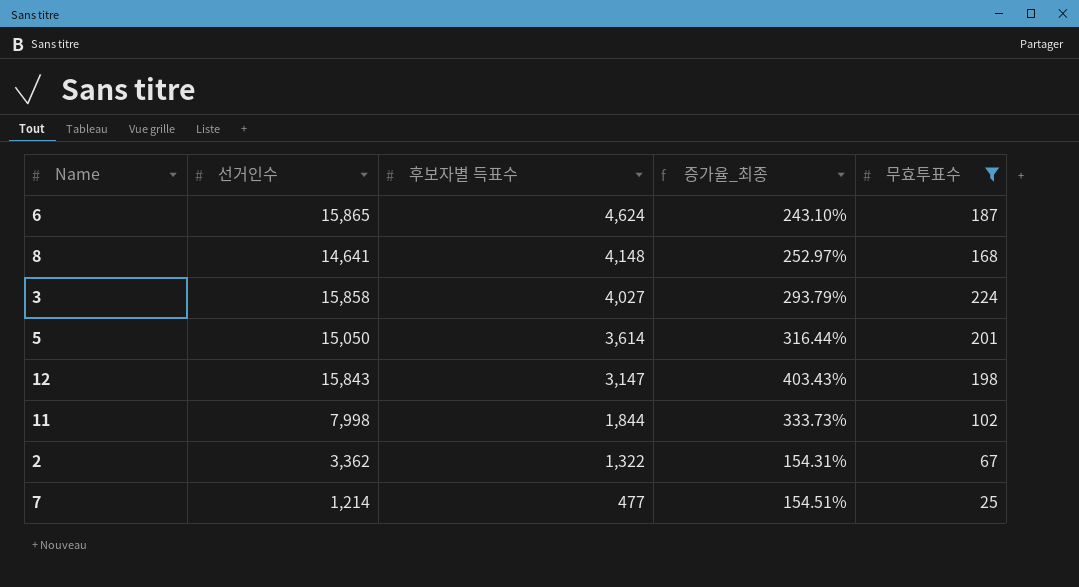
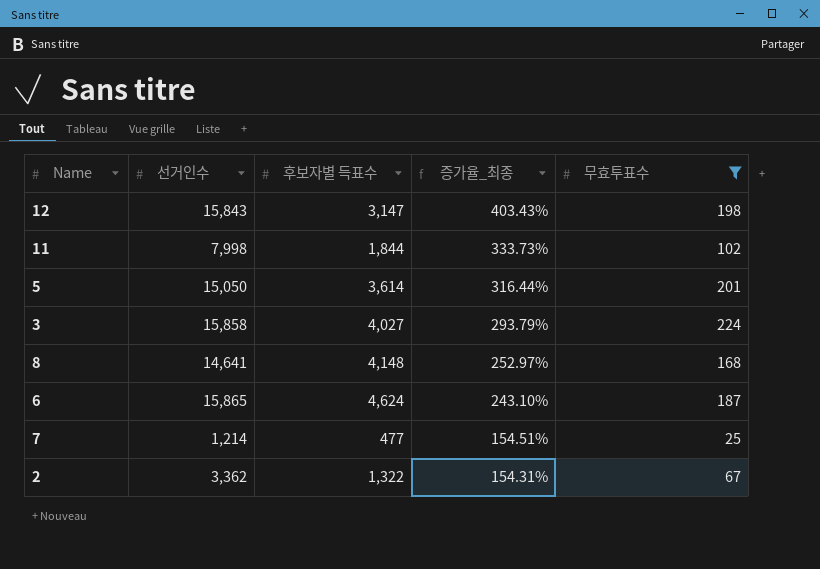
row order: 후보자별 득표수 descending -> 증가율_최종 descending

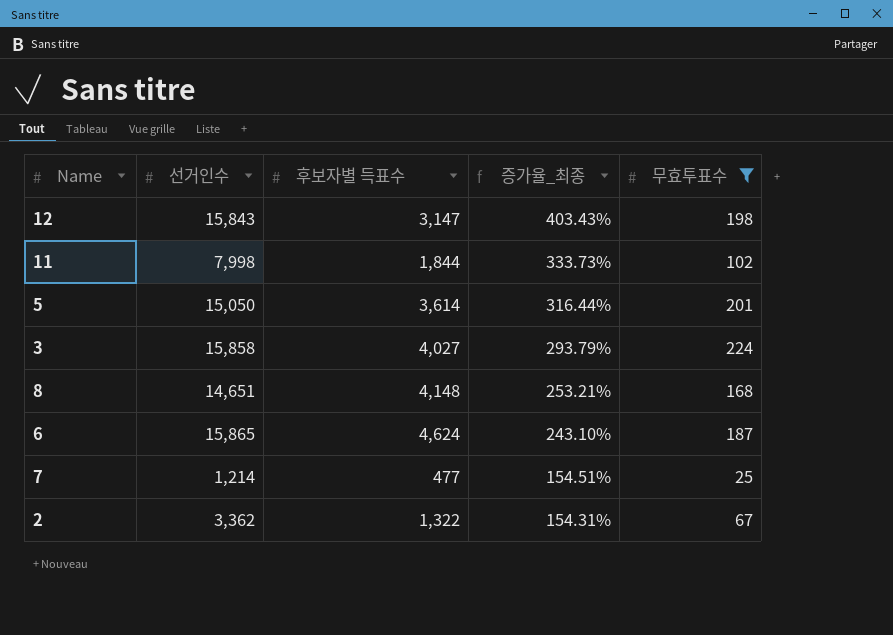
8 | 선거인수: 14,641 -> 14,651
8 | 증가율_최종: 252.97% -> 253.21%

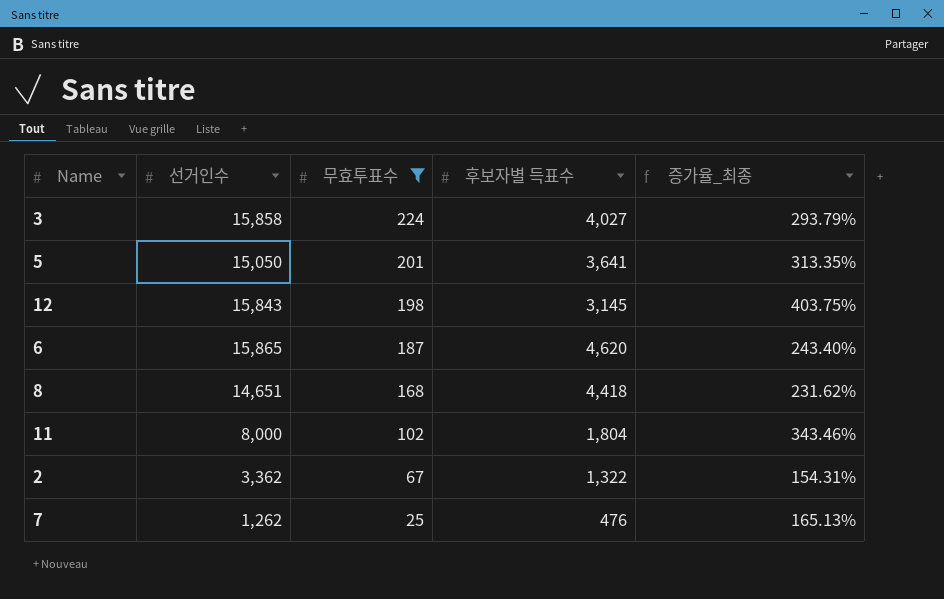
row order: 증가율_최종 descending -> 무효투표수 descending
column 무효투표수 | position: 5 -> 3
5 | 후보자별 득표수: 3,614 -> 3,641
5 | 증가율_최종: 316.44% -> 313.35%
12 | 후보자별 득표수: 3,147 -> 3,145
12 | 증가율_최종: 403.43% -> 403.75%
6 | 후보자별 득표수: 4,624 -> 4,620
6 | 증가율_최종: 243.10% -> 243.40%
8 | 후보자별 득표수: 4,148 -> 4,418
8 | 증가율_최종: 253.21% -> 231.62%
11 | 선거인수: 7,998 -> 8,000
11 | 후보자별 득표수: 1,844 -> 1,804
11 | 증가율_최종: 333.73% -> 343.46%
7 | 선거인수: 1,214 -> 1,262
7 | 후보자별 득표수: 477 -> 476
7 | 증가율_최종: 154.51% -> 165.13%

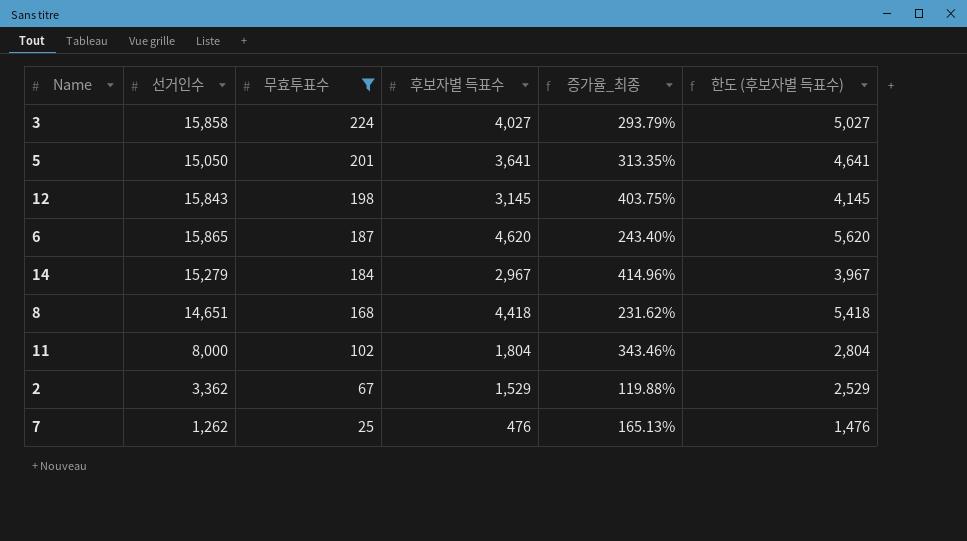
column 한도 (후보자별 득표수) | formula: none -> [후보자별 득표수] + 1000
row 14: none -> 15,279 | 184 | 2,967 | 414.96% | 3,967
2 | 후보자별 득표수: 1,322 -> 1,529
2 | 증가율_최종: 154.31% -> 119.88%

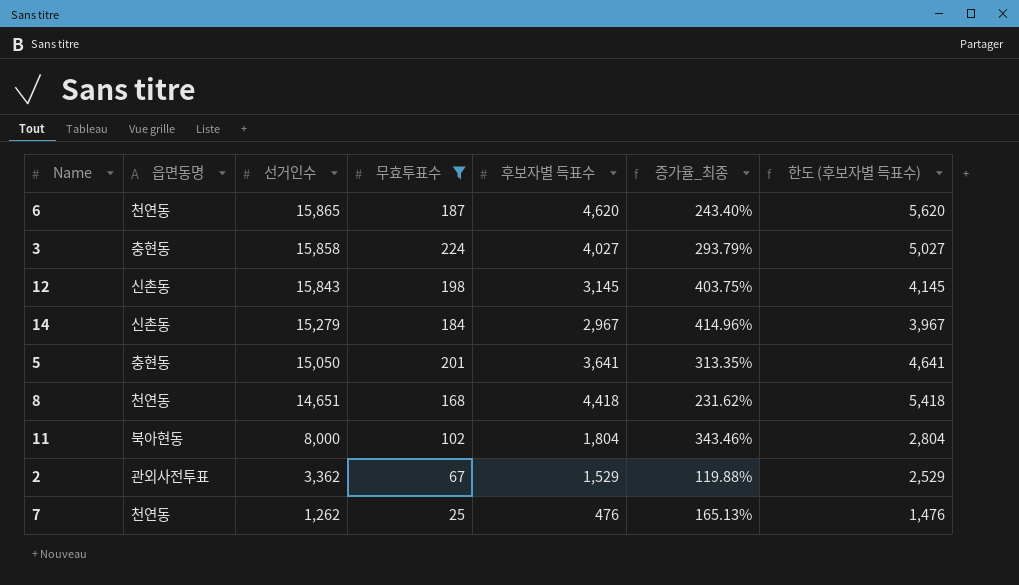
row order: 무효투표수 descending -> 선거인수 descending
column 읍면동명 | position: none -> 2

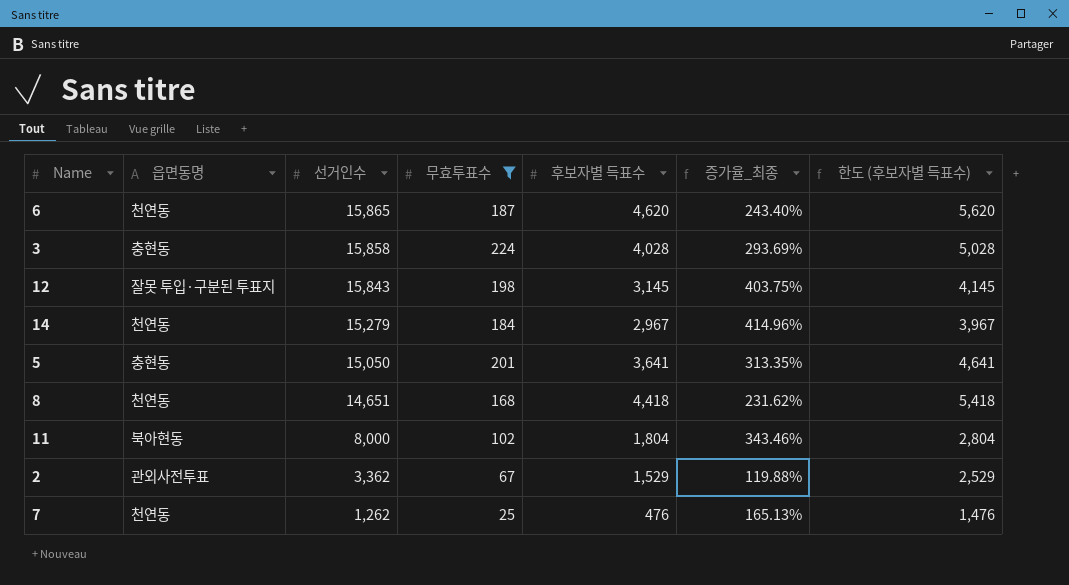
3 | 후보자별 득표수: 4,027 -> 4,028
3 | 증가율_최종: 293.79% -> 293.69%
3 | 한도 (후보자별 득표수): 5,027 -> 5,028
12 | 읍면동명: 신촌동 -> 잘못 투입·구분된 투표지
14 | 읍면동명: 신촌동 -> 천연동

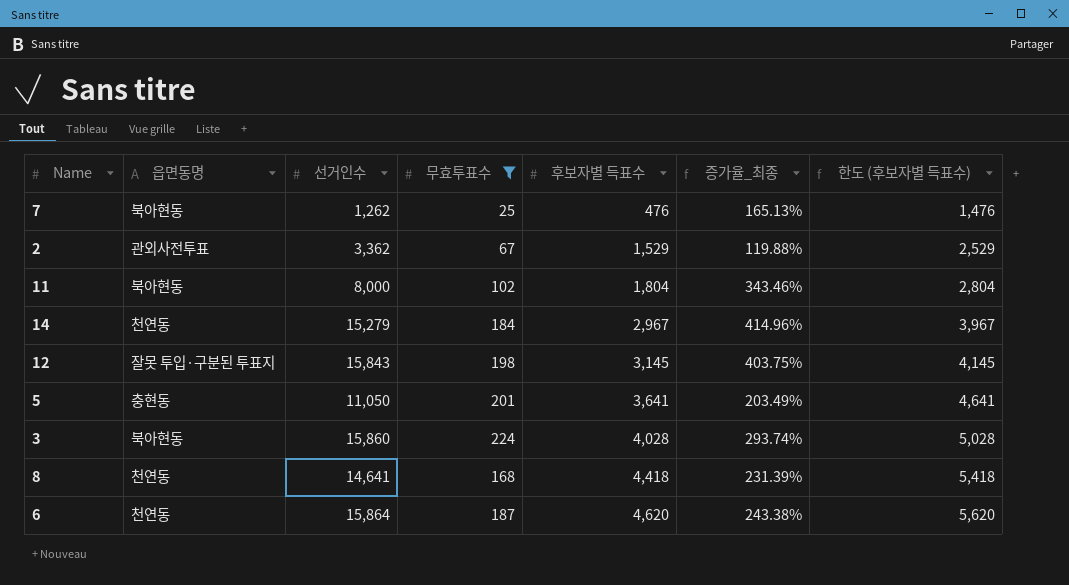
row order: 선거인수 descending -> 후보자별 득표수 ascending
7 | 읍면동명: 천연동 -> 북아현동
5 | 선거인수: 15,050 -> 11,050
5 | 증가율_최종: 313.35% -> 203.49%
3 | 읍면동명: 충현동 -> 북아현동
3 | 선거인수: 15,858 -> 15,860
3 | 증가율_최종: 293.69% -> 293.74%
8 | 선거인수: 14,651 -> 14,641
8 | 증가율_최종: 231.62% -> 231.39%
6 | 선거인수: 15,865 -> 15,864
6 | 증가율_최종: 243.40% -> 243.38%

